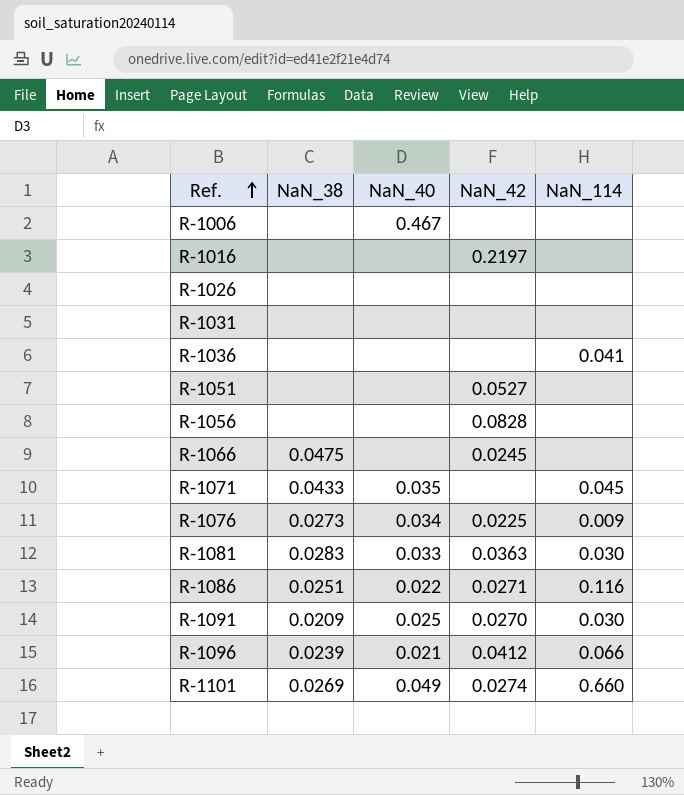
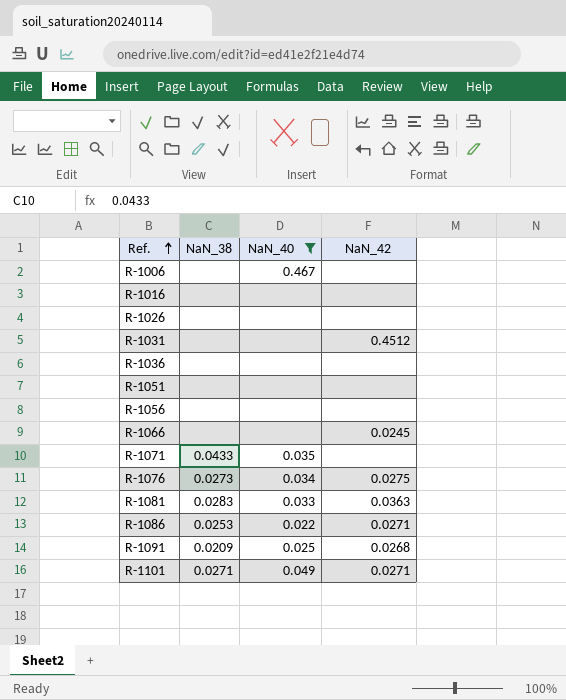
filter: none -> NaN_40 != 0.021
column NaN_114 | position: 5 -> none
R-1016 | NaN_42: 0.2197 -> none
R-1031 | NaN_42: none -> 0.4512
R-1051 | NaN_42: 0.0527 -> none
R-1056 | NaN_42: 0.0828 -> none
R-1066 | NaN_38: 0.0475 -> none
R-1076 | NaN_42: 0.0225 -> 0.0275
R-1086 | NaN_38: 0.0251 -> 0.0253
R-1091 | NaN_42: 0.0270 -> 0.0268
R-1101 | NaN_38: 0.0269 -> 0.0271
R-1101 | NaN_42: 0.0274 -> 0.0271

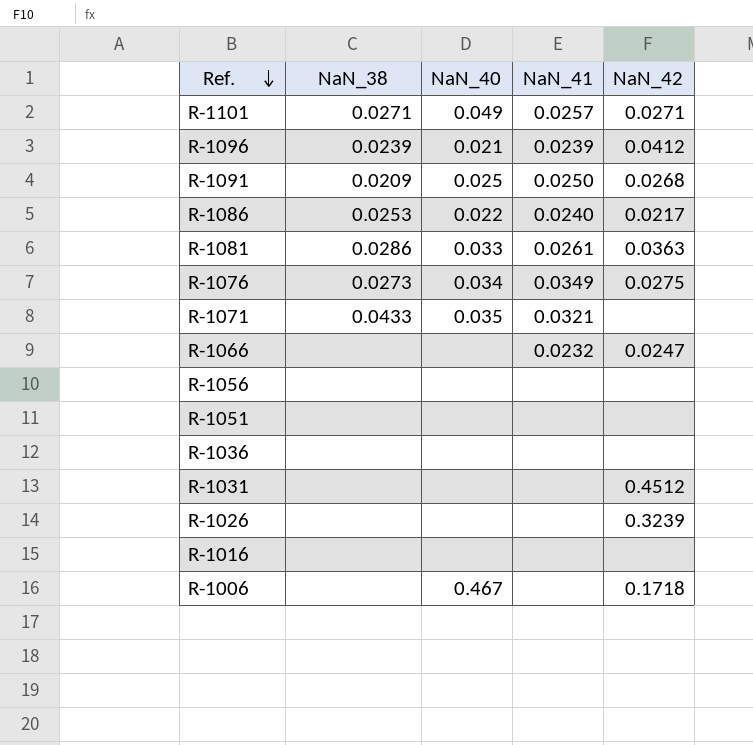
filter: NaN_40 != 0.021 -> none
row order: Ref. ascending -> Ref. descending
column NaN_41 | position: none -> 4
R-1086 | NaN_42: 0.0271 -> 0.0217
R-1081 | NaN_38: 0.0283 -> 0.0286
R-1066 | NaN_42: 0.0245 -> 0.0247
R-1026 | NaN_42: none -> 0.3239
R-1006 | NaN_42: none -> 0.1718

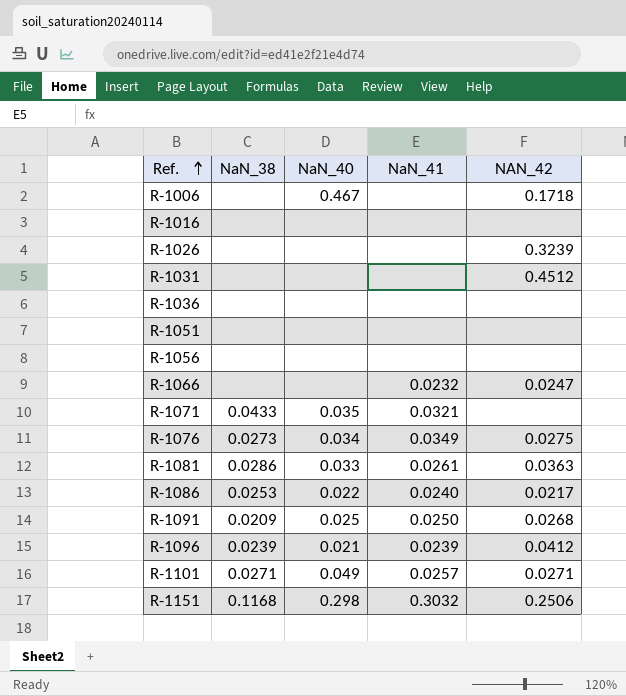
row order: Ref. descending -> Ref. ascending
column name: NaN_42 -> NAN_42
row R-1151: none -> 0.1168 | 0.298 | 0.3032 | 0.2506

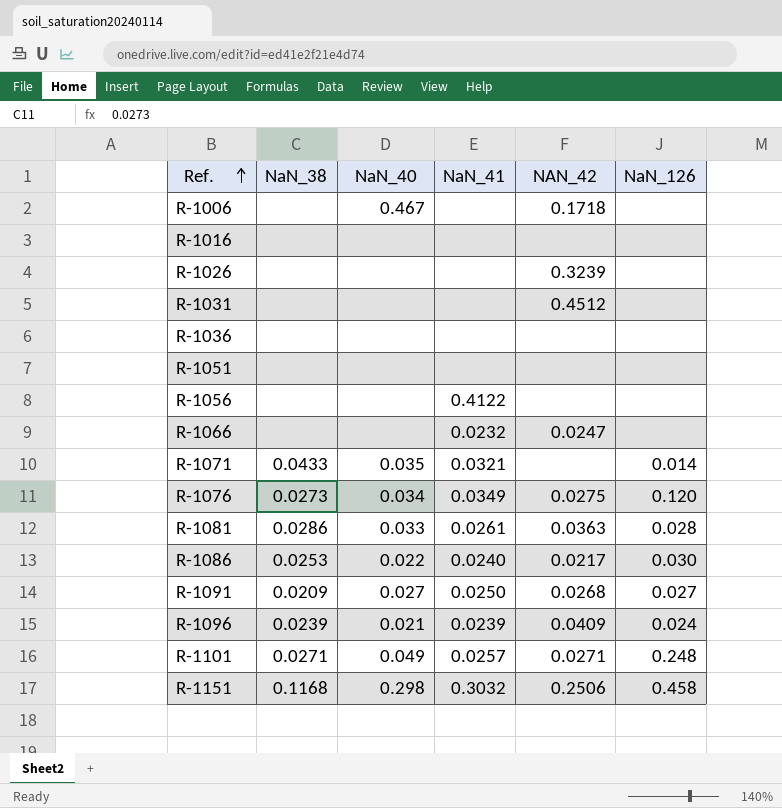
column NaN_126 | position: none -> 6
R-1056 | NaN_41: none -> 0.4122
R-1091 | NaN_40: 0.025 -> 0.027
R-1096 | NAN_42: 0.0412 -> 0.0409

